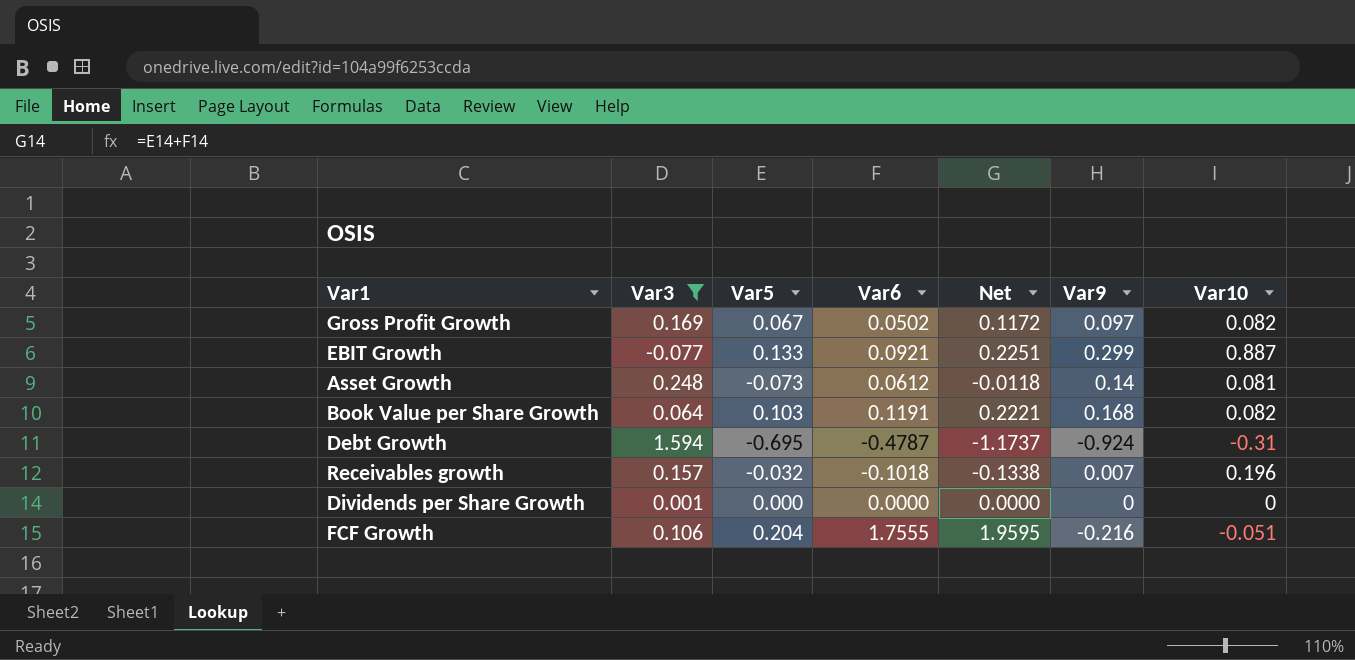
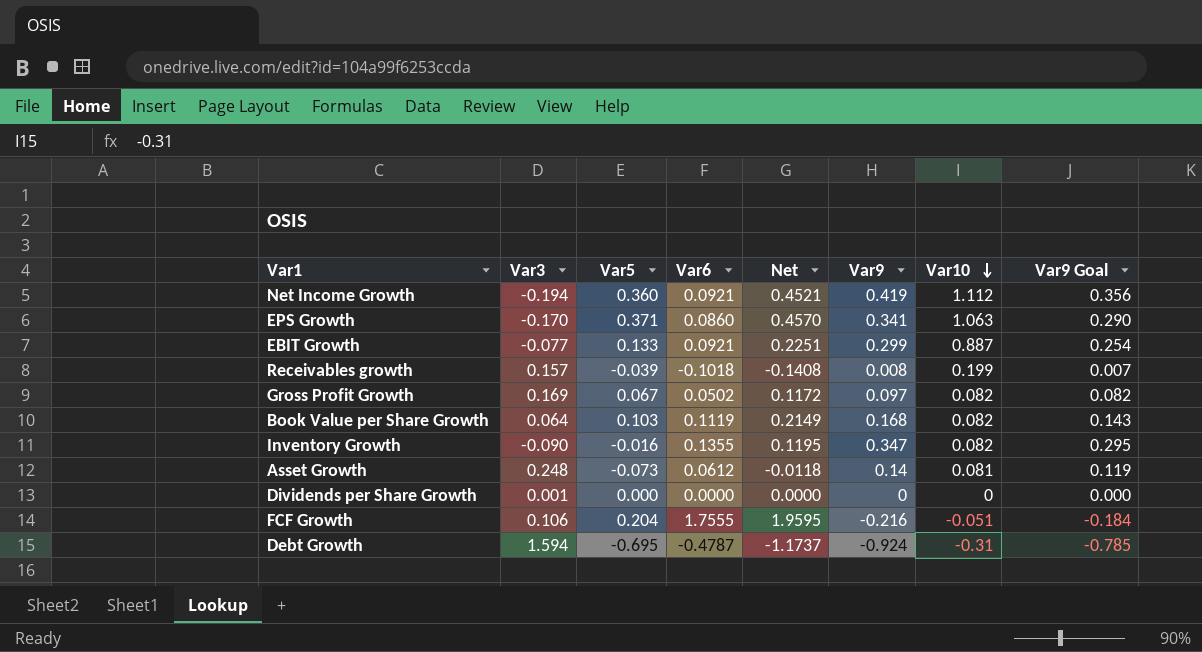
filter: Var3 >= -0.077 -> none
row order: none -> Var10 descending
column Var9 Goal | formula: none -> [Var9] * 0.85
Receivables growth | Var5: -0.032 -> -0.039
Receivables growth | Net: -0.1338 -> -0.1408
Receivables growth | Var9: 0.007 -> 0.008
Receivables growth | Var10: 0.196 -> 0.199
Book Value per Share Growth | Var6: 0.1191 -> 0.1119
Book Value per Share Growth | Net: 0.2221 -> 0.2149

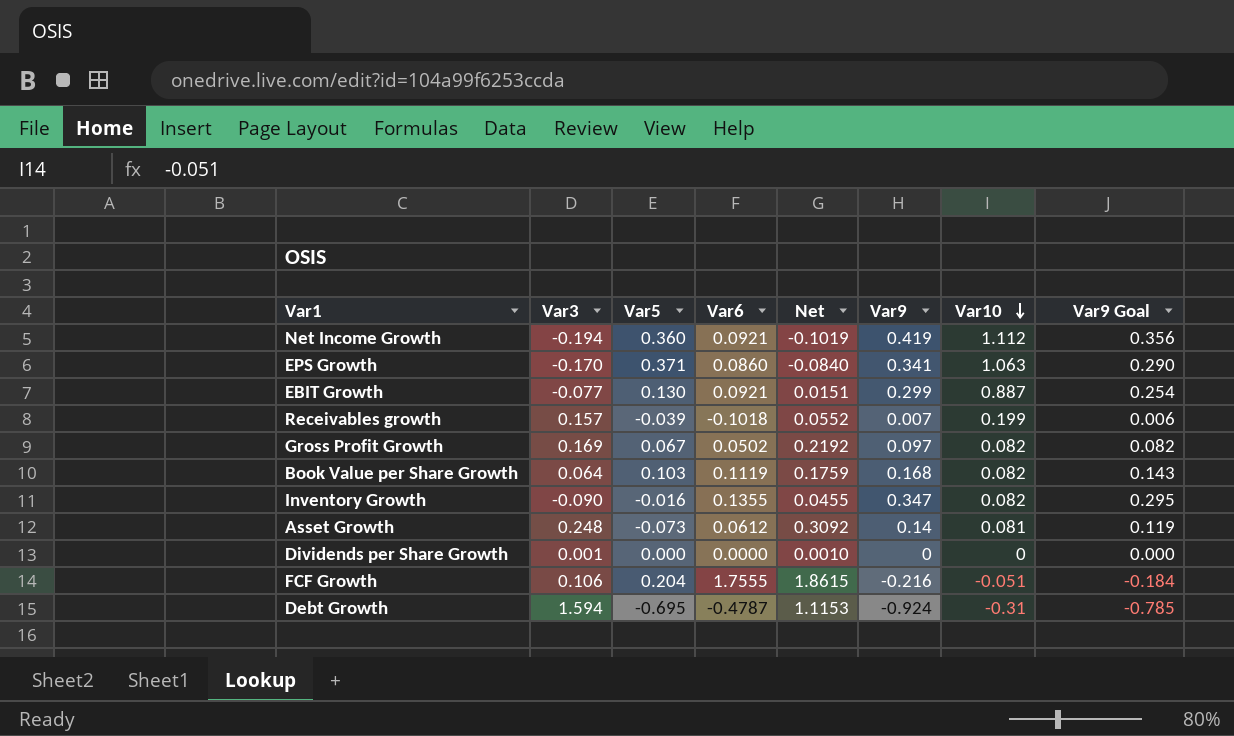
column Net | formula: [Var5] + [Var6] -> [Var3] + [Var6]
EBIT Growth | Var5: 0.133 -> 0.130
Receivables growth | Var9: 0.008 -> 0.007
Receivables growth | Var9 Goal: 0.007 -> 0.006

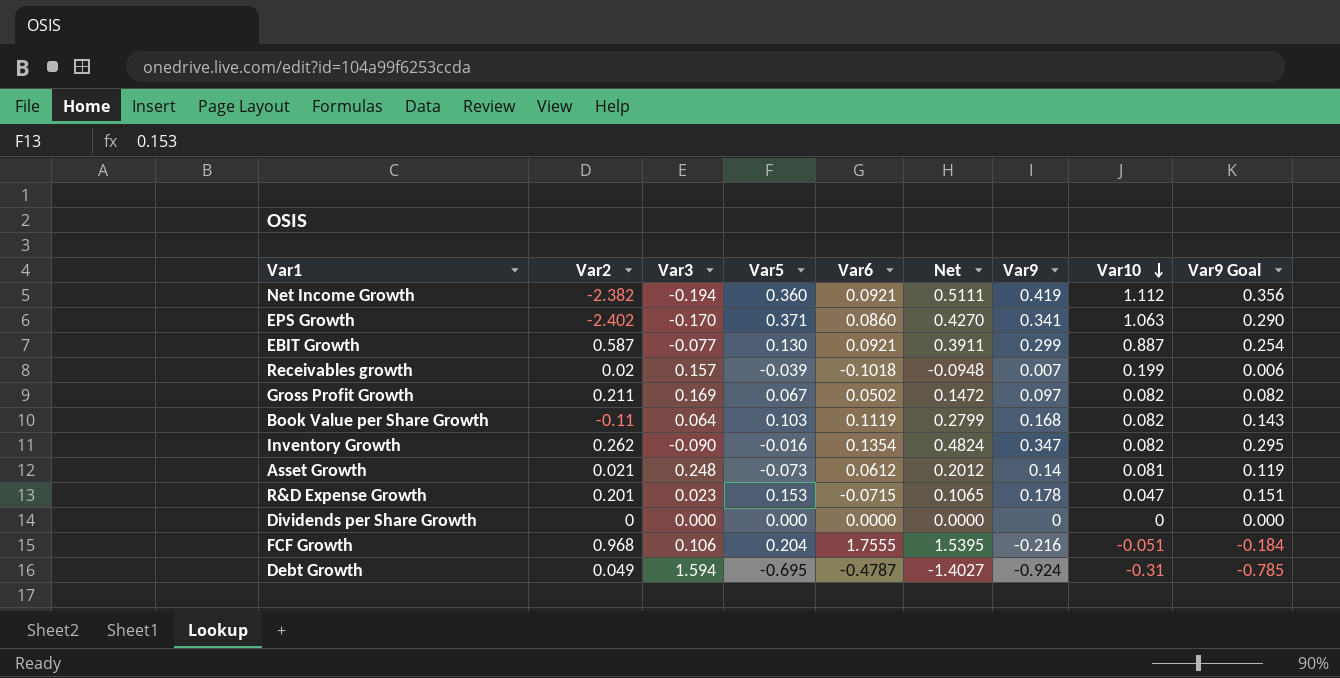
column Var2 | position: none -> 2
column Net | formula: [Var3] + [Var6] -> [Var6] + [Var9]
Inventory Growth | Var6: 0.1355 -> 0.1354
row R&D Expense Growth: none -> 0.201 | 0.023 | 0.153 | -0.0715 | 0.1065 | 0.178 | 0.047 | 0.151
Dividends per Share Growth | Var3: 0.001 -> 0.000

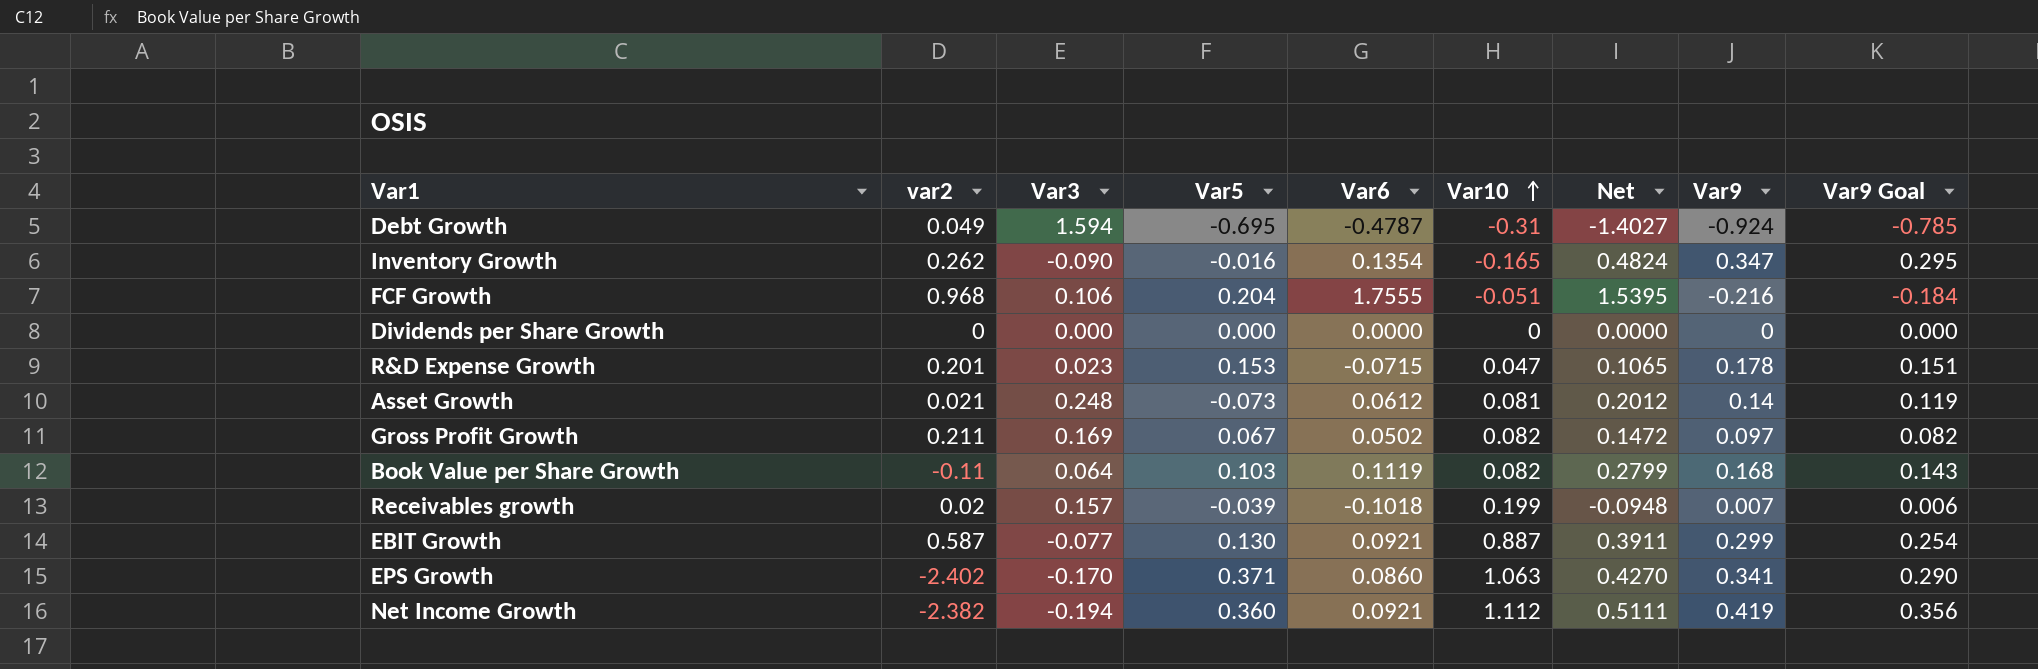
row order: Var10 descending -> Var10 ascending
column name: Var2 -> var2
column Var10 | position: 8 -> 6
Inventory Growth | Var10: 0.082 -> -0.165

